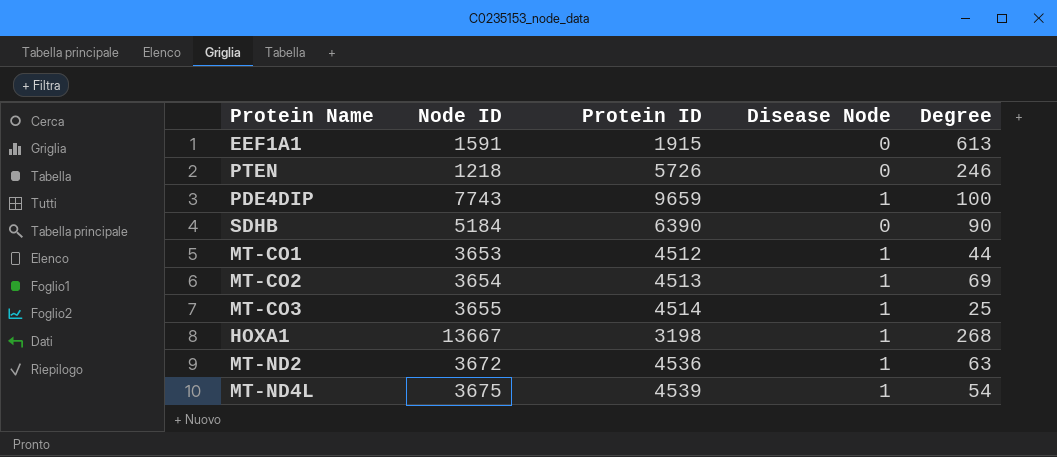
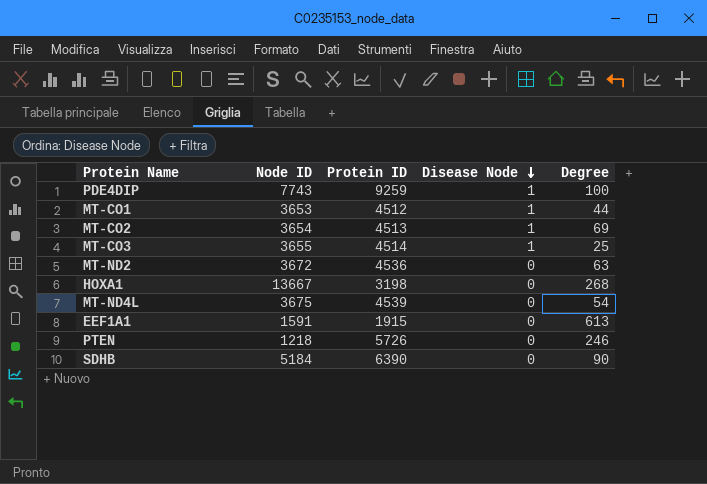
row order: none -> Disease Node descending
PDE4DIP | Protein ID: 9659 -> 9259
MT-ND2 | Disease Node: 1 -> 0
HOXA1 | Disease Node: 1 -> 0
MT-ND4L | Disease Node: 1 -> 0

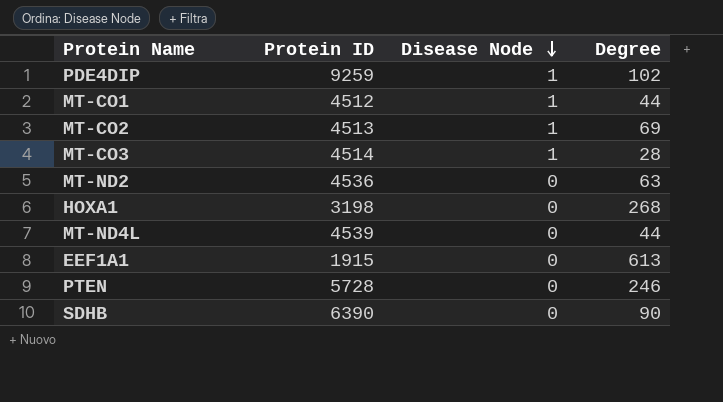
column Node ID | position: 2 -> none
PDE4DIP | Degree: 100 -> 102
MT-CO3 | Degree: 25 -> 28
MT-ND4L | Degree: 54 -> 44
PTEN | Protein ID: 5726 -> 5728

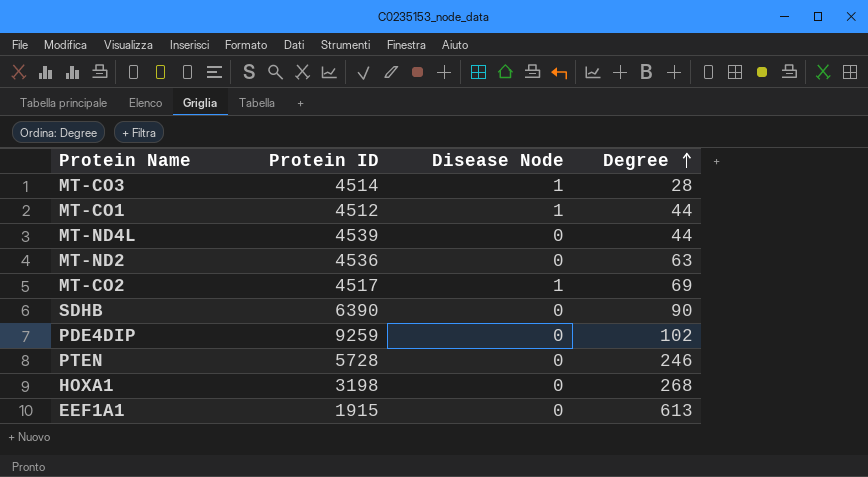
row order: Disease Node descending -> Degree ascending
MT-CO2 | Protein ID: 4513 -> 4517
PDE4DIP | Disease Node: 1 -> 0

